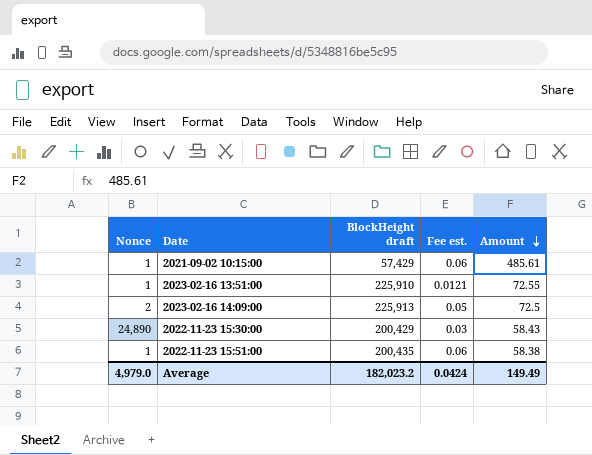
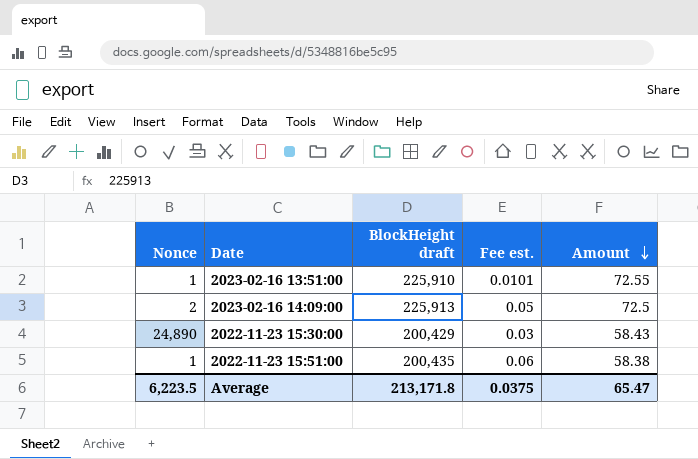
row 2021-09-02 10:15:00: 1 | 57,429 | 0.06 | 485.61 -> none
2023-02-16 13:51:00 | Fee est.: 0.0121 -> 0.0101
Average | Nonce: 4,979.0 -> 6,223.5
Average | BlockHeight draft: 182,023.2 -> 213,171.8
Average | Fee est.: 0.0424 -> 0.0375
Average | Amount: 149.49 -> 65.47

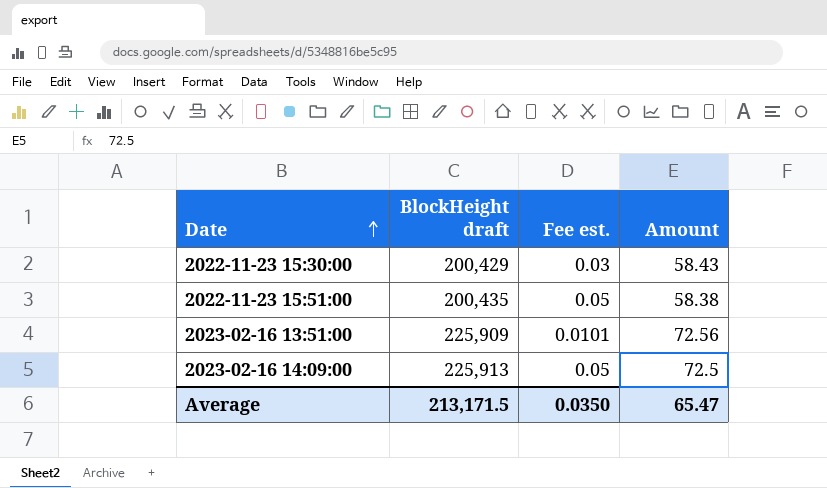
row order: Amount descending -> Date ascending
column Nonce | position: 1 -> none
2022-11-23 15:51:00 | Fee est.: 0.06 -> 0.05
2023-02-16 13:51:00 | BlockHeight draft: 225,910 -> 225,909
2023-02-16 13:51:00 | Amount: 72.55 -> 72.56
Average | BlockHeight draft: 213,171.8 -> 213,171.5
Average | Fee est.: 0.0375 -> 0.0350

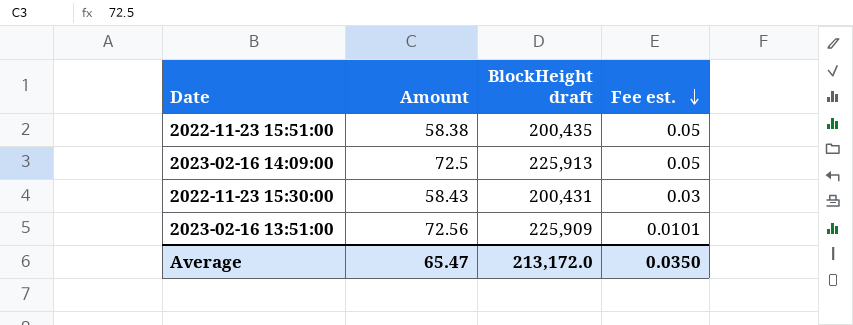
row order: Date ascending -> Fee est. descending
column Amount | position: 4 -> 2
2022-11-23 15:30:00 | BlockHeight draft: 200,429 -> 200,431
Average | BlockHeight draft: 213,171.5 -> 213,172.0

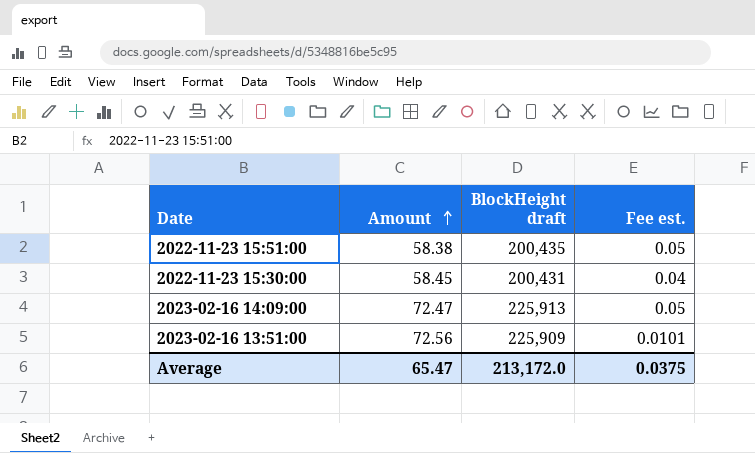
row order: Fee est. descending -> Amount ascending
2022-11-23 15:30:00 | Amount: 58.43 -> 58.45
2022-11-23 15:30:00 | Fee est.: 0.03 -> 0.04
2023-02-16 14:09:00 | Amount: 72.5 -> 72.47
Average | Fee est.: 0.0350 -> 0.0375

